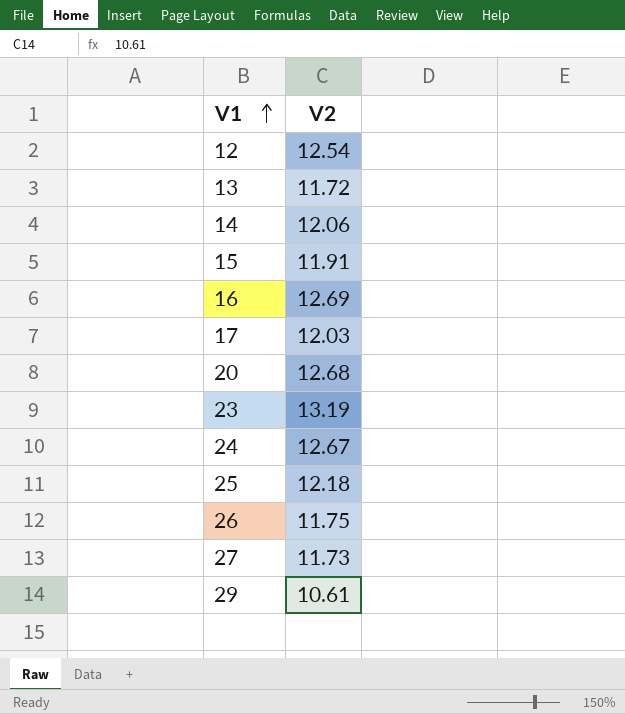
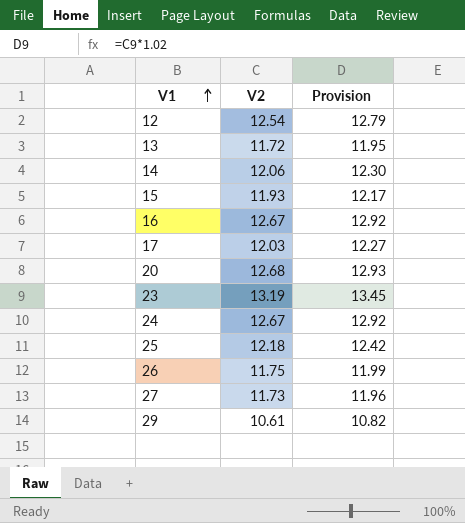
column Provision | formula: none -> [V2] * 1.02
15 | V2: 11.91 -> 11.93
16 | V2: 12.69 -> 12.67

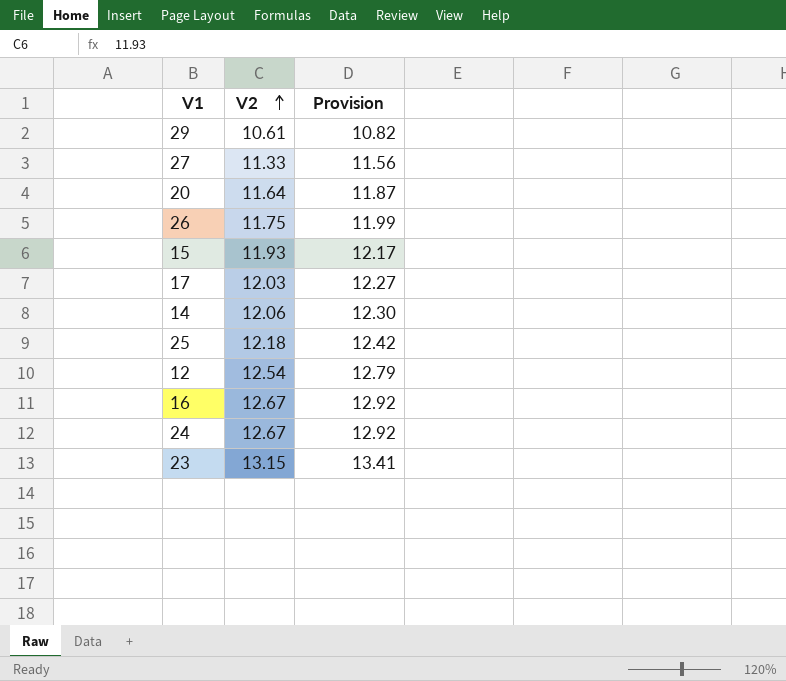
row order: V1 ascending -> V2 ascending
row 13: 11.72 | 11.95 -> none
27 | V2: 11.73 -> 11.33
27 | Provision: 11.96 -> 11.56
20 | V2: 12.68 -> 11.64
20 | Provision: 12.93 -> 11.87
23 | V2: 13.19 -> 13.15
23 | Provision: 13.45 -> 13.41

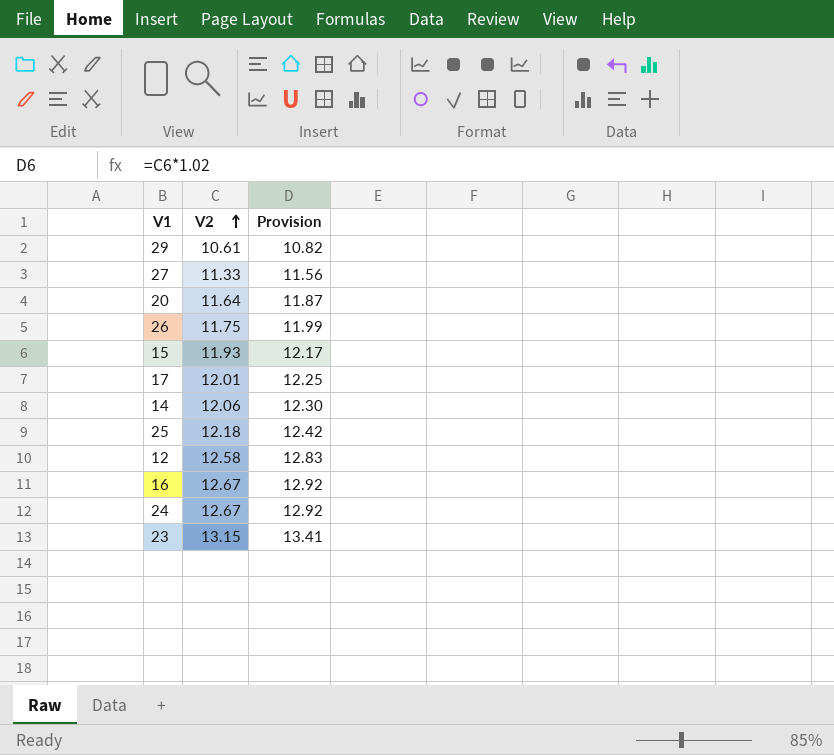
17 | V2: 12.03 -> 12.01
17 | Provision: 12.27 -> 12.25
12 | V2: 12.54 -> 12.58
12 | Provision: 12.79 -> 12.83

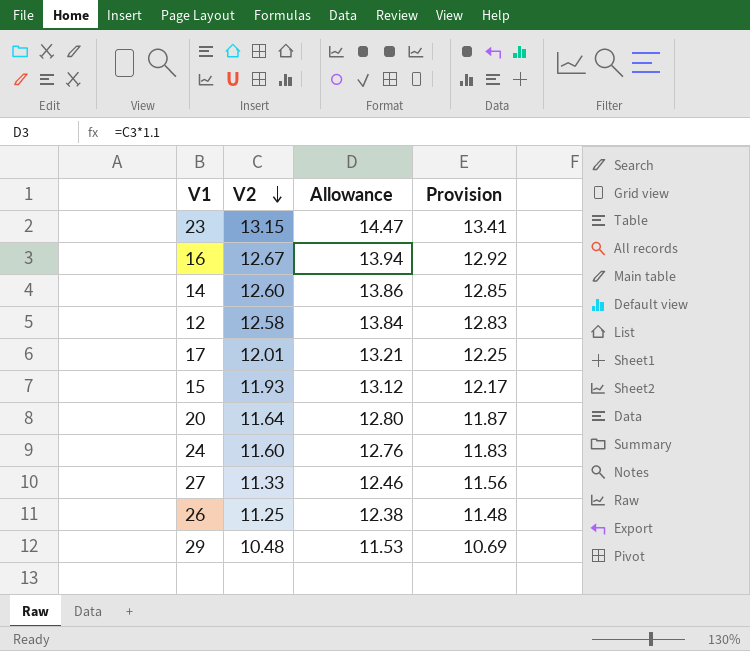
row order: V2 ascending -> V2 descending
column Allowance | formula: none -> [V2] * 1.1
row 25: 12.18 | 12.42 -> none
14 | V2: 12.06 -> 12.60
14 | Provision: 12.30 -> 12.85
24 | V2: 12.67 -> 11.60
24 | Provision: 12.92 -> 11.83
26 | V2: 11.75 -> 11.25
26 | Provision: 11.99 -> 11.48
29 | V2: 10.61 -> 10.48
29 | Provision: 10.82 -> 10.69

